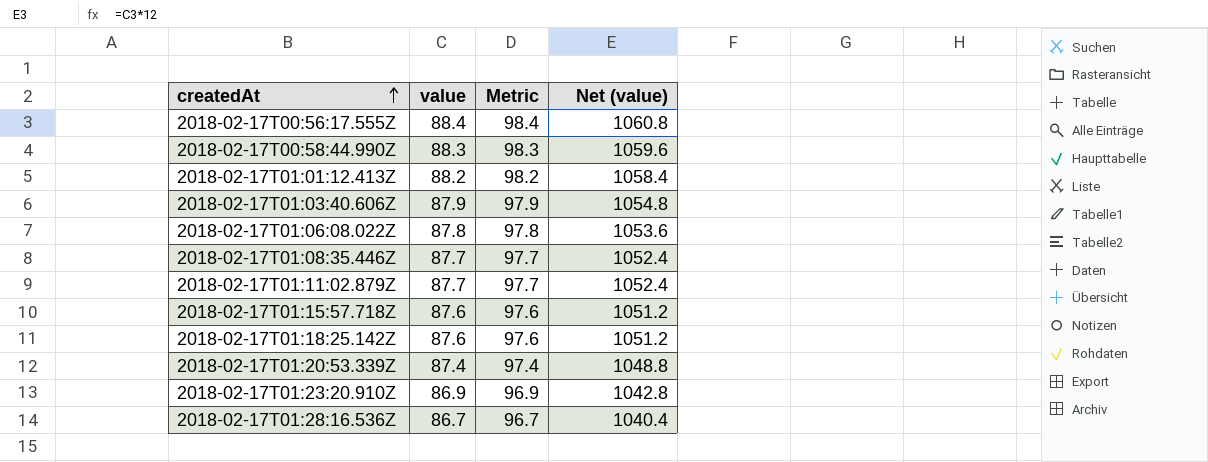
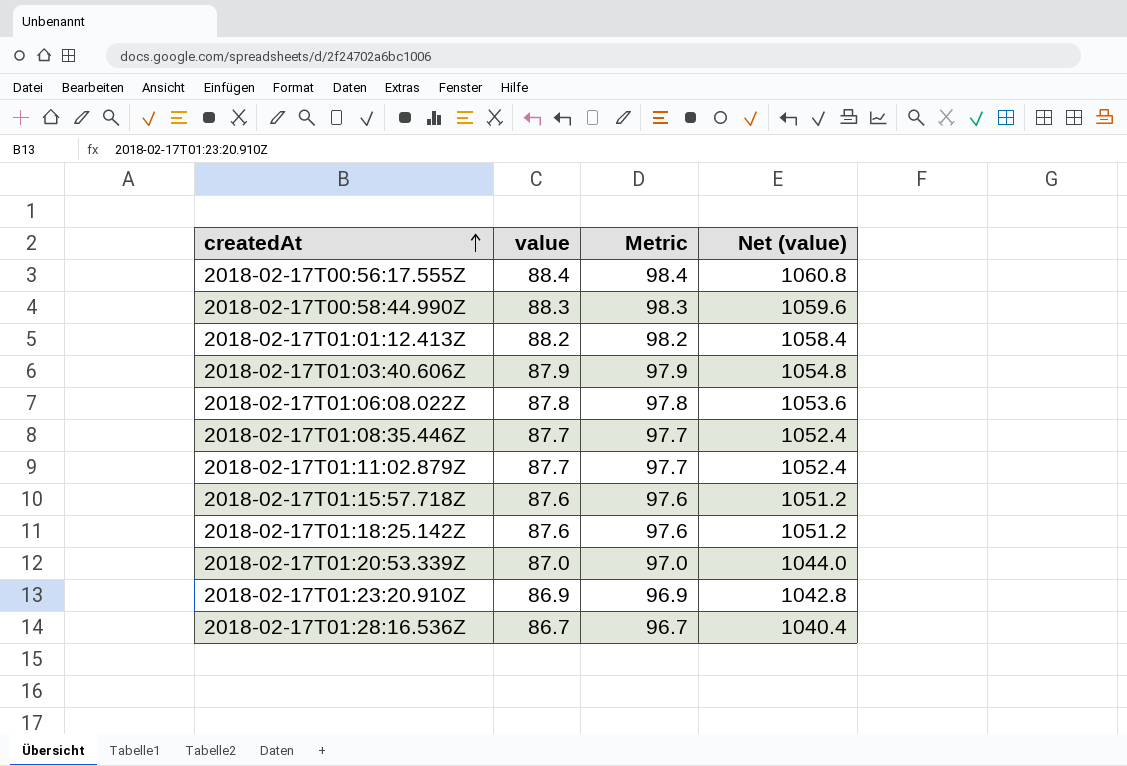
2018-02-17T01:20:53.339Z | value: 87.4 -> 87.0
2018-02-17T01:20:53.339Z | Metric: 97.4 -> 97.0
2018-02-17T01:20:53.339Z | Net (value): 1048.8 -> 1044.0

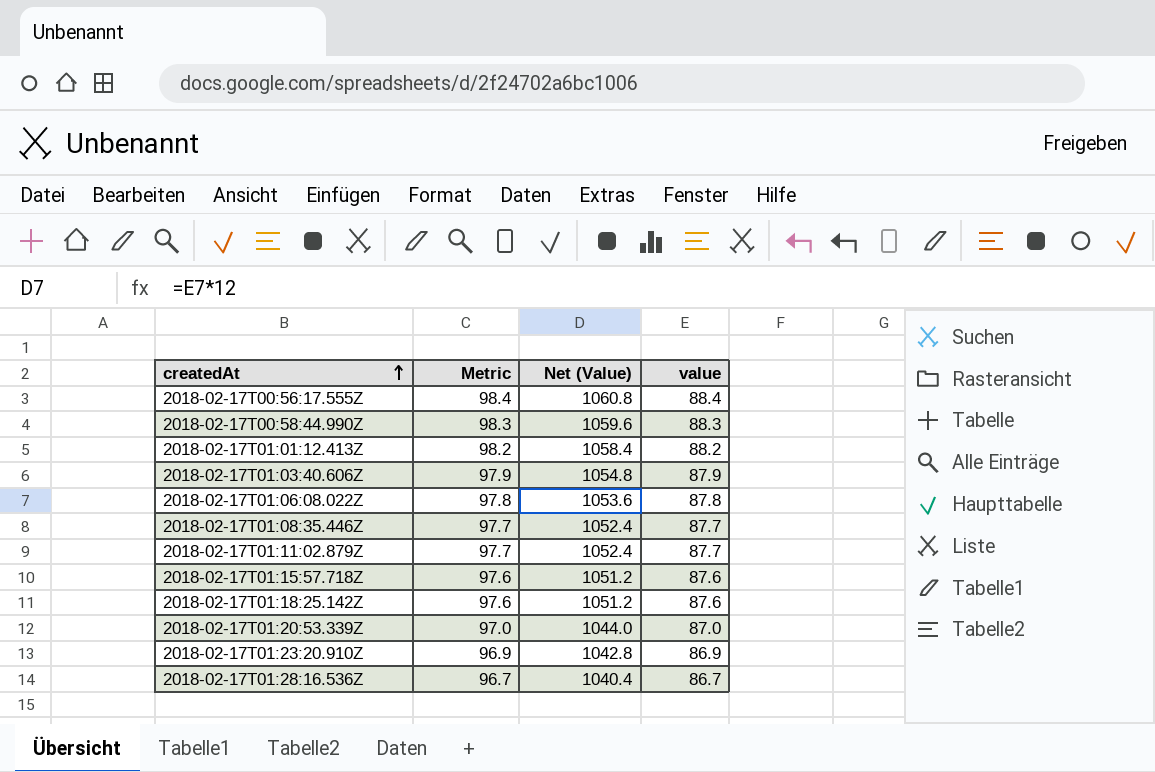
column name: Net (value) -> Net (Value)
column value | position: 2 -> 4

